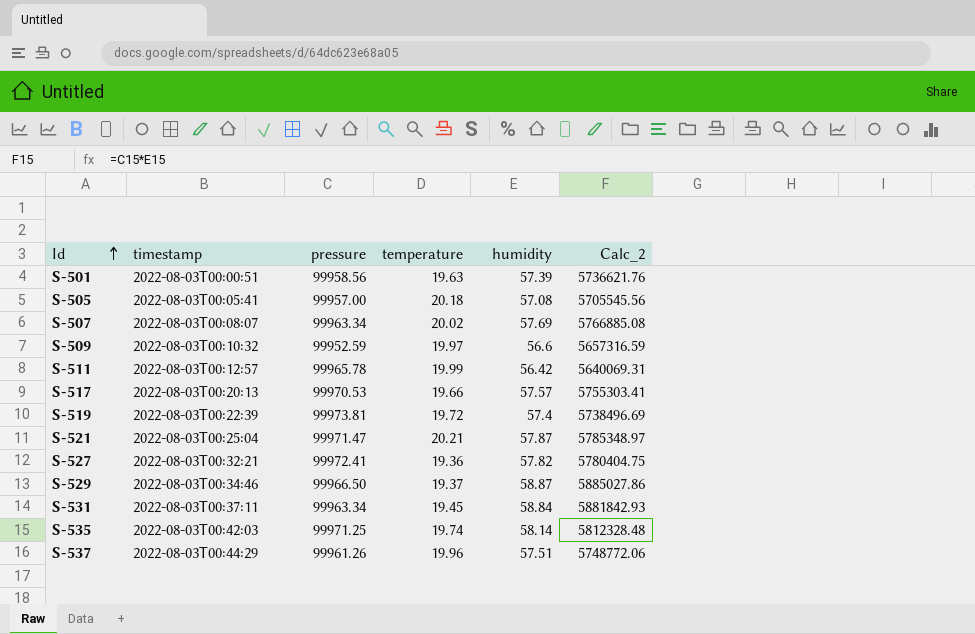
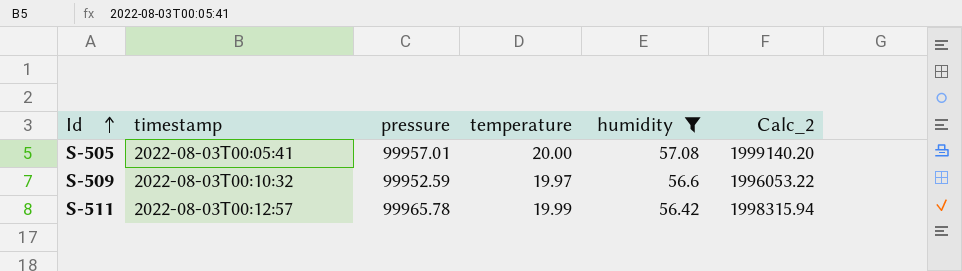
filter: none -> humidity <= 57.08
column Calc_2 | formula: [pressure] * [humidity] -> [pressure] * [temperature]
S-505 | pressure: 99957.00 -> 99957.01
S-505 | temperature: 20.18 -> 20.00

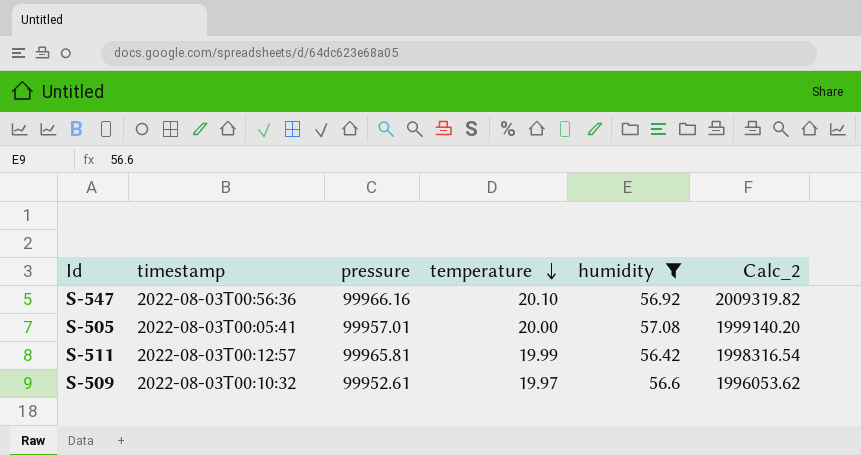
row order: Id ascending -> temperature descending
row S-547: none -> 2022-08-03T00:56:36 | 99966.16 | 20.10 | 56.92 | 2009319.82
S-511 | pressure: 99965.78 -> 99965.81
S-511 | Calc_2: 1998315.94 -> 1998316.54
S-509 | pressure: 99952.59 -> 99952.61
S-509 | Calc_2: 1996053.22 -> 1996053.62

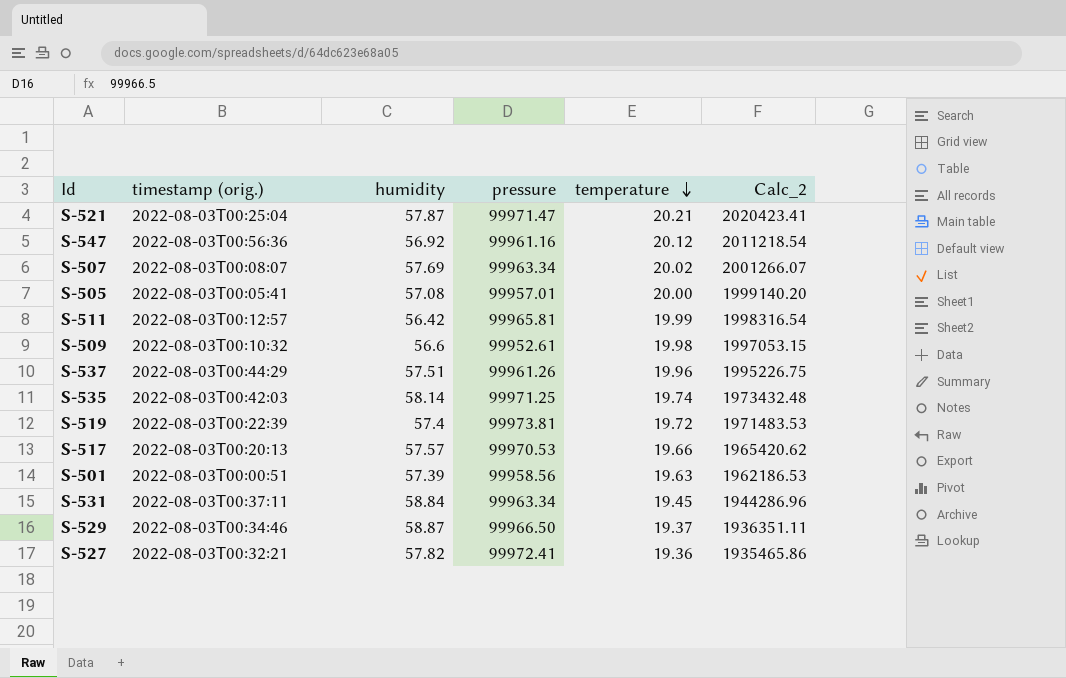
filter: humidity <= 57.08 -> none
column name: timestamp -> timestamp (orig.)
column humidity | position: 5 -> 3
S-547 | pressure: 99966.16 -> 99961.16
S-547 | temperature: 20.10 -> 20.12
S-547 | Calc_2: 2009319.82 -> 2011218.54
S-509 | temperature: 19.97 -> 19.98
S-509 | Calc_2: 1996053.62 -> 1997053.15

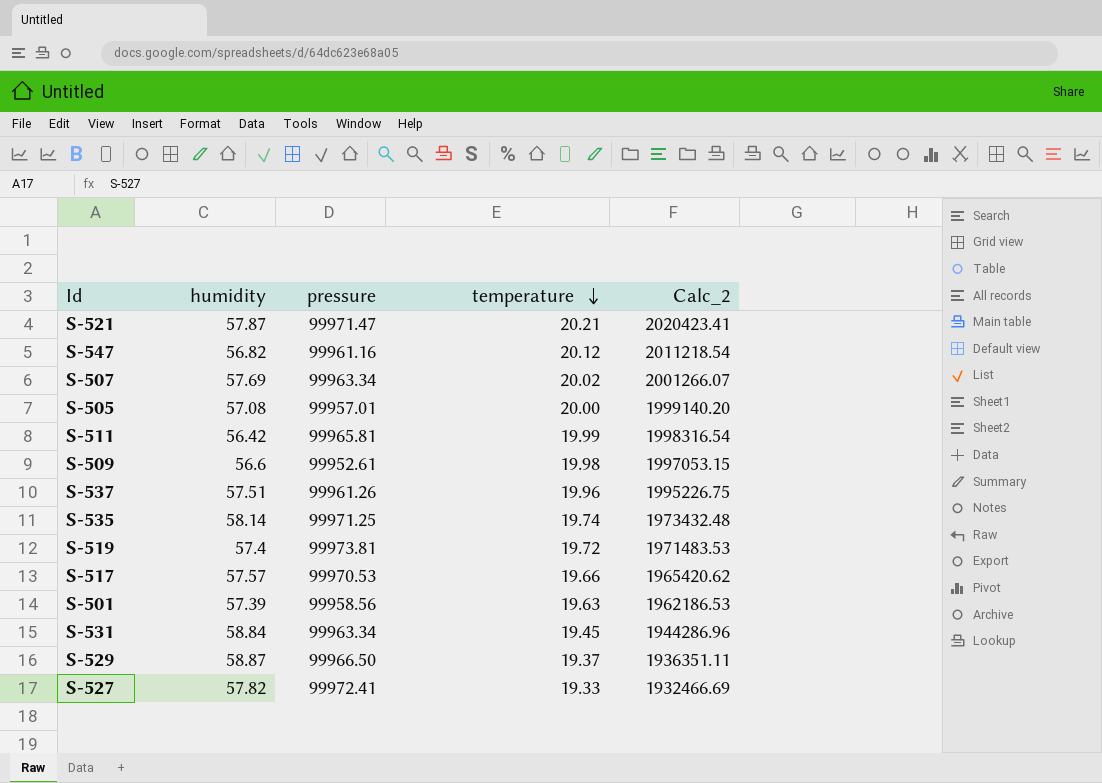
column timestamp (orig.) | position: 2 -> none
S-547 | humidity: 56.92 -> 56.82
S-527 | temperature: 19.36 -> 19.33
S-527 | Calc_2: 1935465.86 -> 1932466.69

